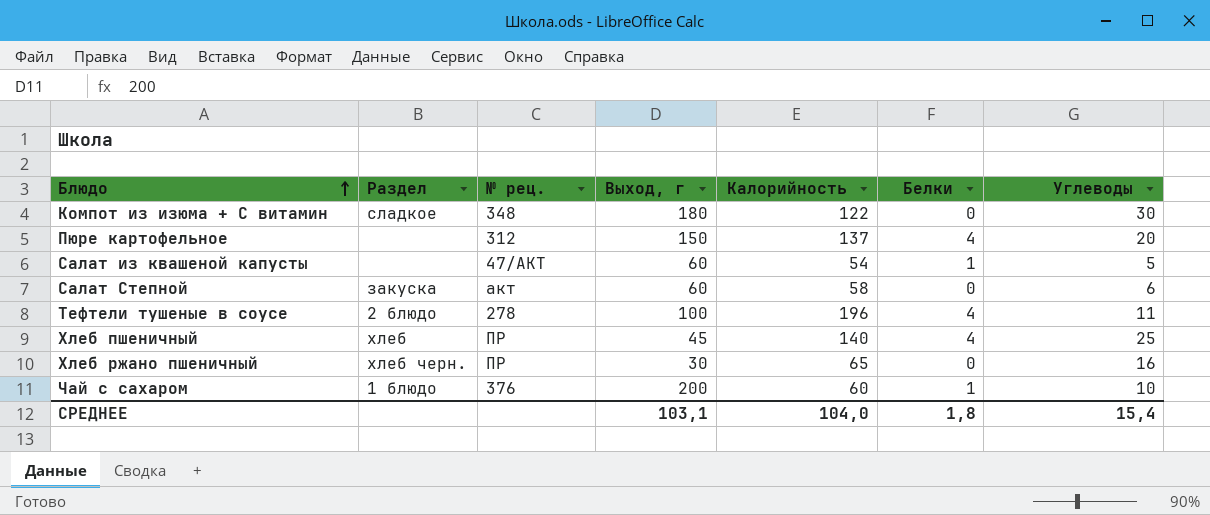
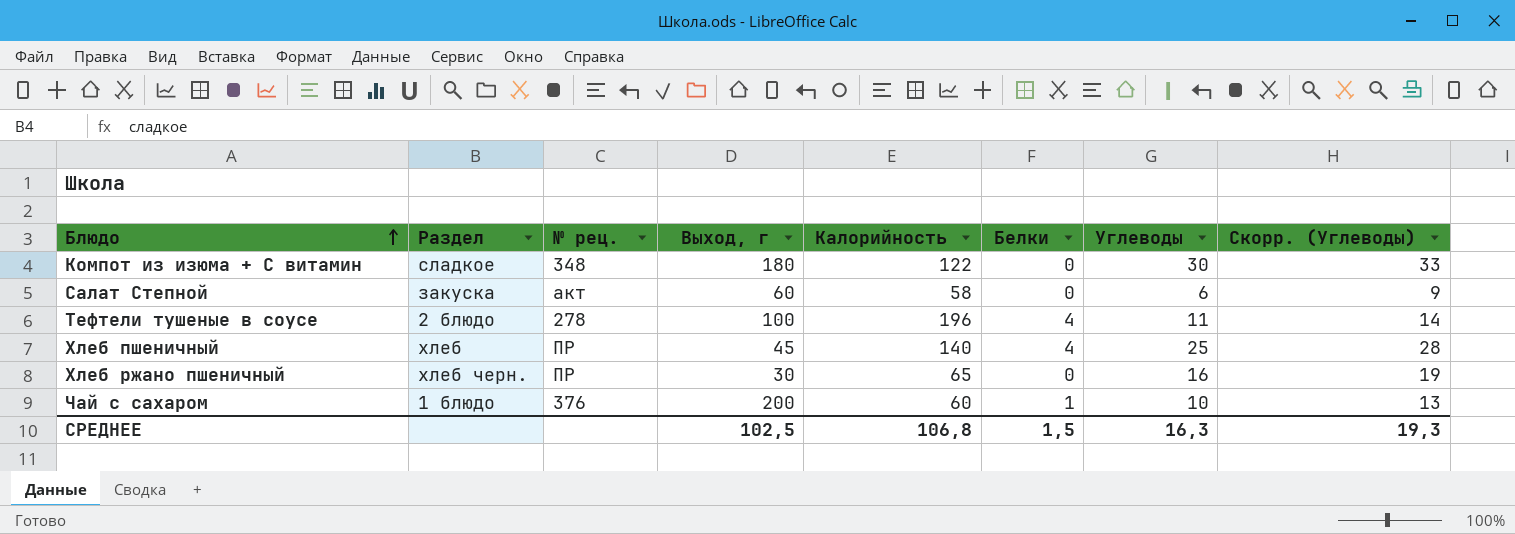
column Скорр. (Углеводы) | formula: none -> [Углеводы] + 3
row Пюре картофельное: none | 312 | 150 | 137 | 4 | 20 -> none
row Салат из квашеной капусты: none | 47/АКТ | 60 | 54 | 1 | 5 -> none
СРЕДНЕЕ | Выход, г: 103,1 -> 102,5
СРЕДНЕЕ | Калорийность: 104,0 -> 106,8
СРЕДНЕЕ | Белки: 1,8 -> 1,5
СРЕДНЕЕ | Углеводы: 15,4 -> 16,3

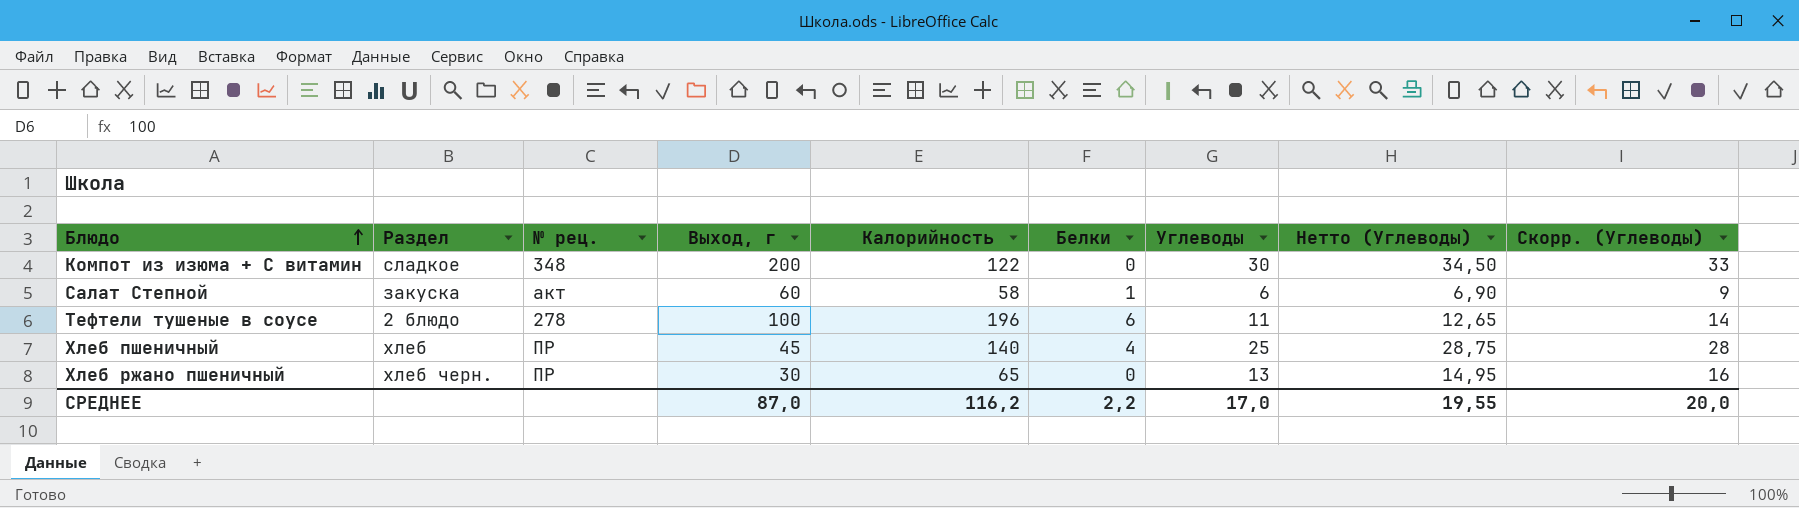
column Нетто (Углеводы) | formula: none -> [Углеводы] * 1,15
row Чай с сахаром: 1 блюдо | 376 | 200 | 60 | 1 | 10 | 13 -> none
Компот из изюма + С витамин | Выход, г: 180 -> 200
Салат Степной | Белки: 0 -> 1
Тефтели тушеные в соусе | Белки: 4 -> 6
Хлеб ржано пшеничный | Углеводы: 16 -> 13
Хлеб ржано пшеничный | Скорр. (Углеводы): 19 -> 16
СРЕДНЕЕ | Выход, г: 102,5 -> 87,0
СРЕДНЕЕ | Калорийность: 106,8 -> 116,2
СРЕДНЕЕ | Белки: 1,5 -> 2,2
СРЕДНЕЕ | Углеводы: 16,3 -> 17,0
СРЕДНЕЕ | Скорр. (Углеводы): 19,3 -> 20,0

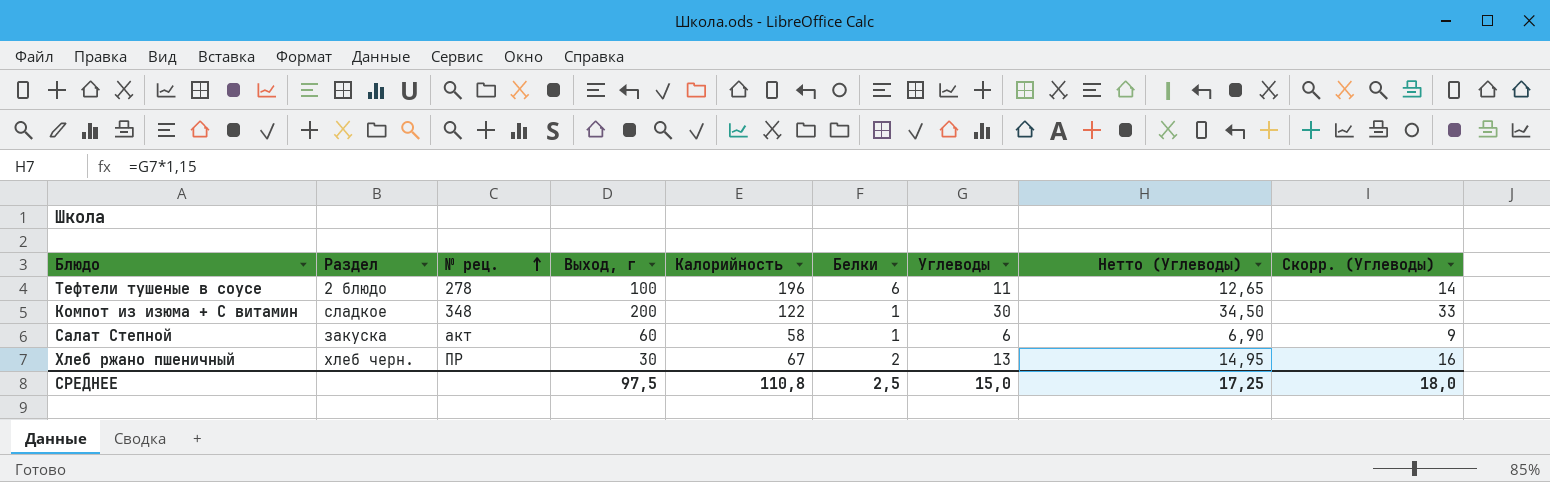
row order: Блюдо ascending -> № рец. ascending
row Хлеб пшеничный: хлеб | ПР | 45 | 140 | 4 | 25 | 28,75 | 28 -> none
Компот из изюма + С витамин | Белки: 0 -> 1
Хлеб ржано пшеничный | Калорийность: 65 -> 67
Хлеб ржано пшеничный | Белки: 0 -> 2
СРЕДНЕЕ | Выход, г: 87,0 -> 97,5
СРЕДНЕЕ | Калорийность: 116,2 -> 110,8
СРЕДНЕЕ | Белки: 2,2 -> 2,5
СРЕДНЕЕ | Углеводы: 17,0 -> 15,0
СРЕДНЕЕ | Нетто (Углеводы): 19,55 -> 17,25
СРЕДНЕЕ | Скорр. (Углеводы): 20,0 -> 18,0

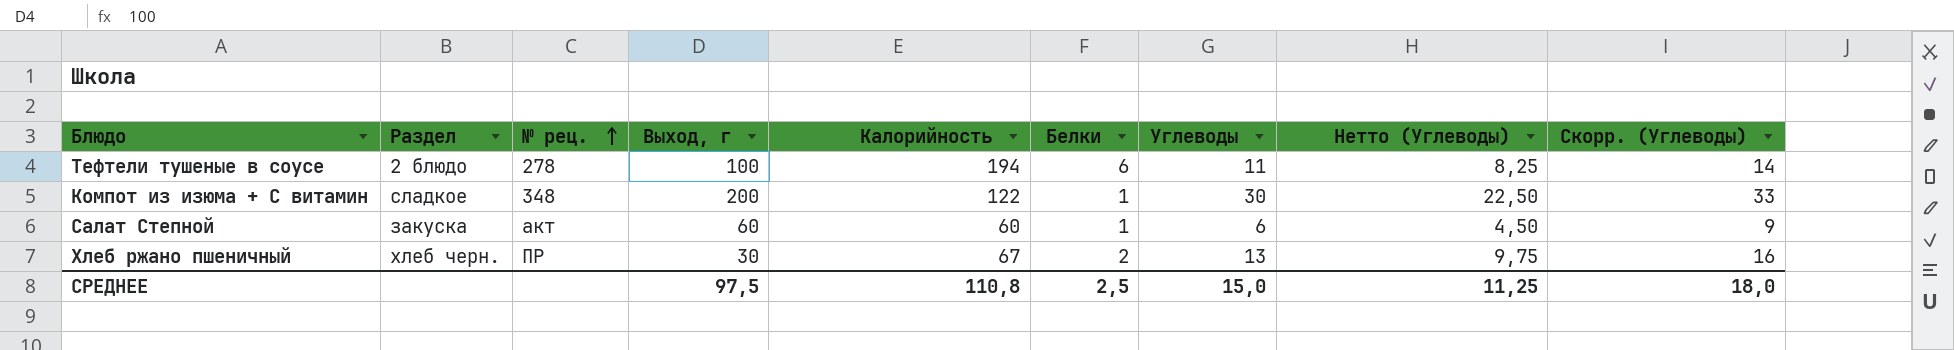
column Нетто (Углеводы) | formula: [Углеводы] * 1,15 -> [Углеводы] * 0,75
Тефтели тушеные в соусе | Калорийность: 196 -> 194
Салат Степной | Калорийность: 58 -> 60
СРЕДНЕЕ | Нетто (Углеводы): 17,25 -> 11,25

